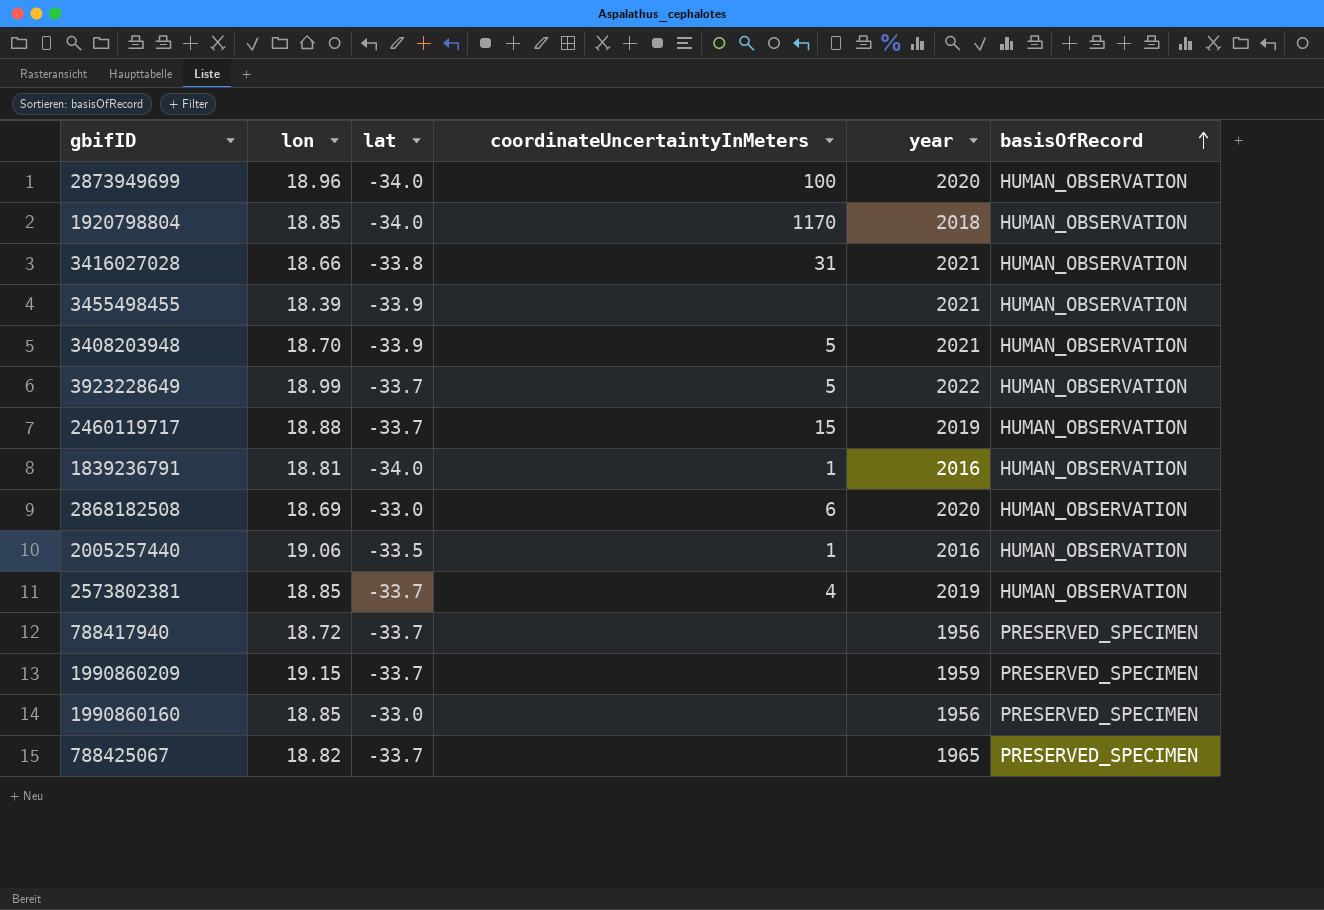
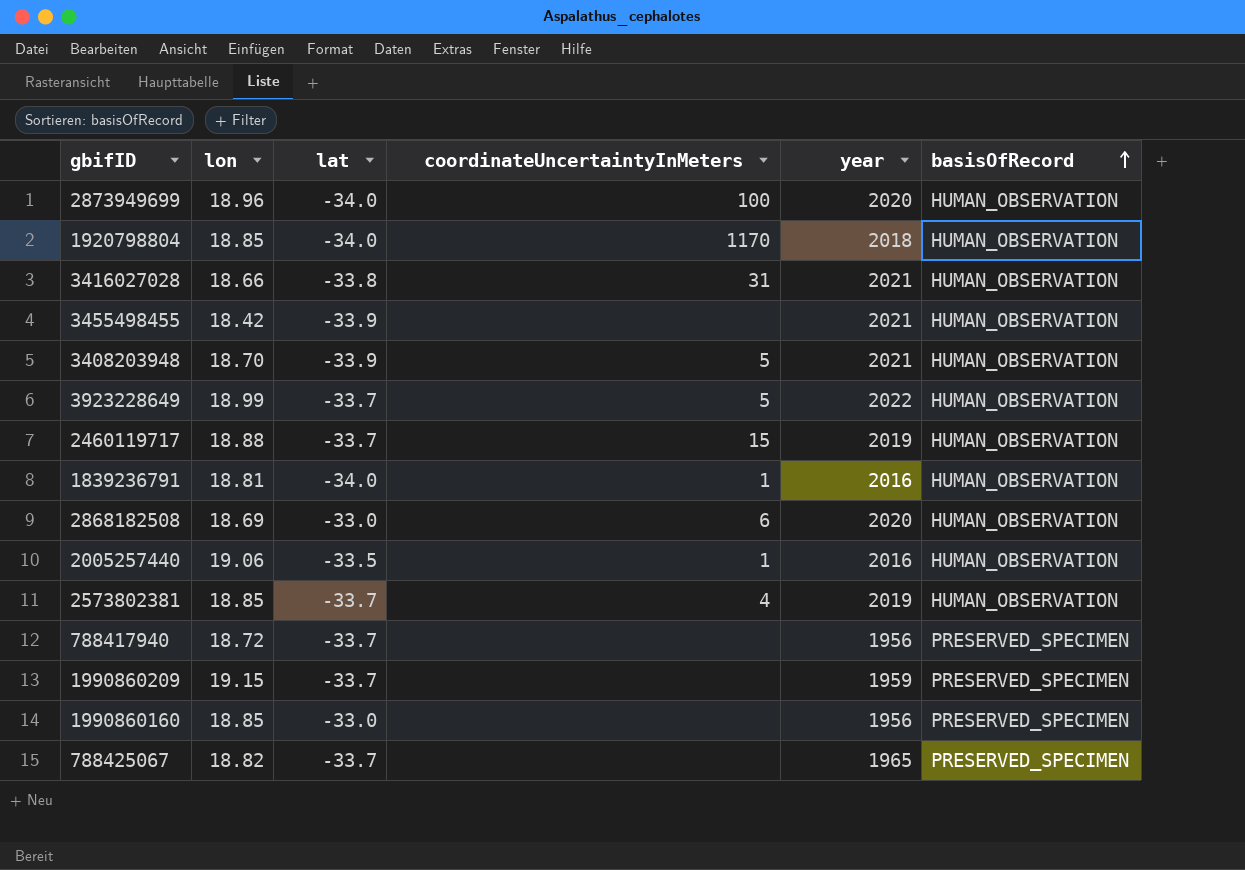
3455498455 | lon: 18.39 -> 18.42

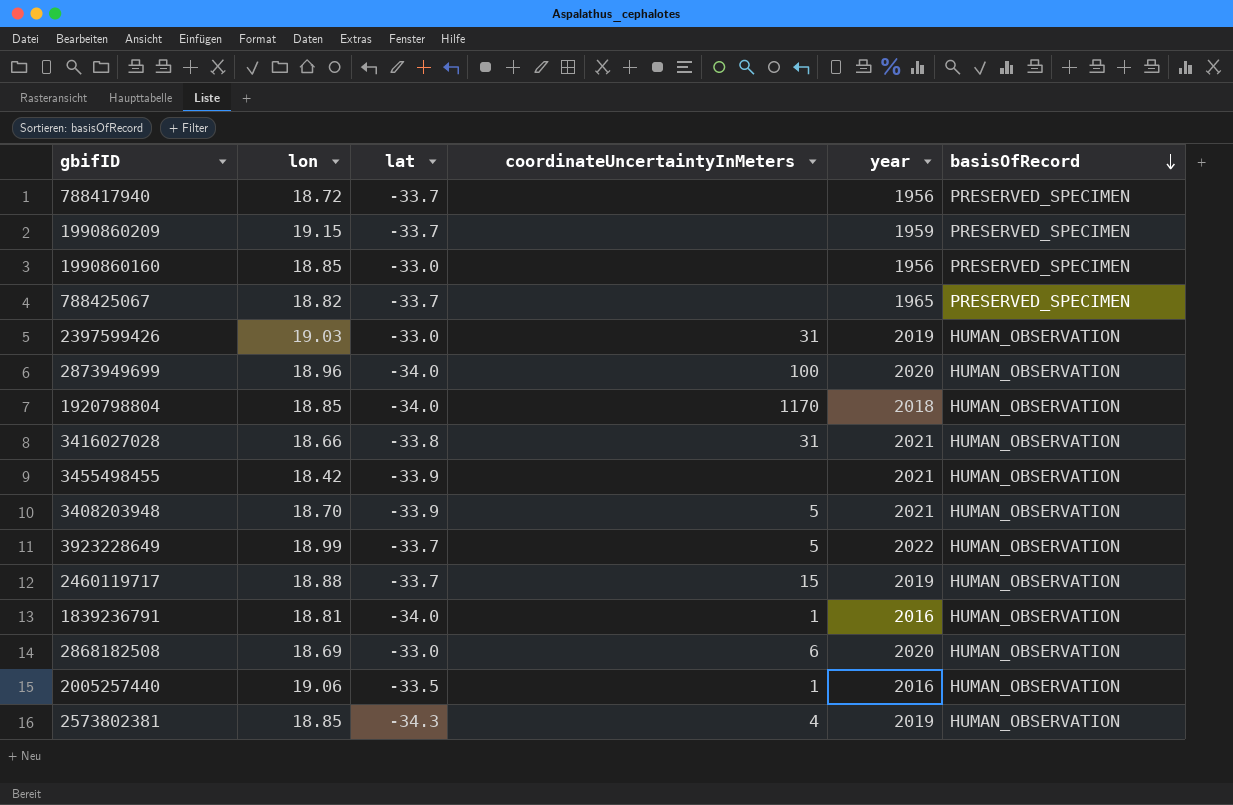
row order: basisOfRecord ascending -> basisOfRecord descending
row 2397599426: none -> 19.03 | -33.0 | 31 | 2019 | HUMAN_OBSERVATION
2573802381 | lat: -33.7 -> -34.3

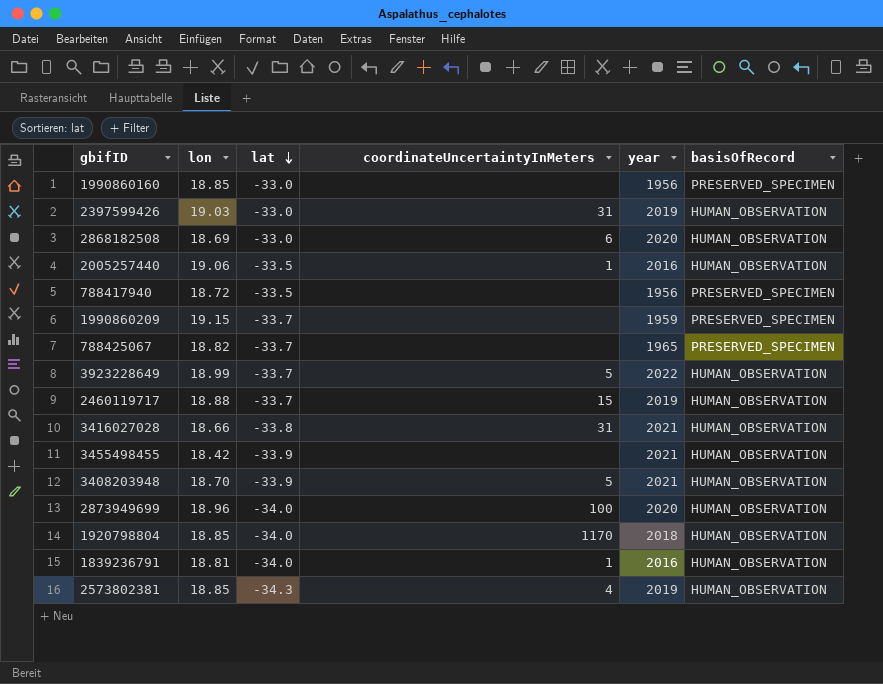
row order: basisOfRecord descending -> lat descending
788417940 | lat: -33.7 -> -33.5

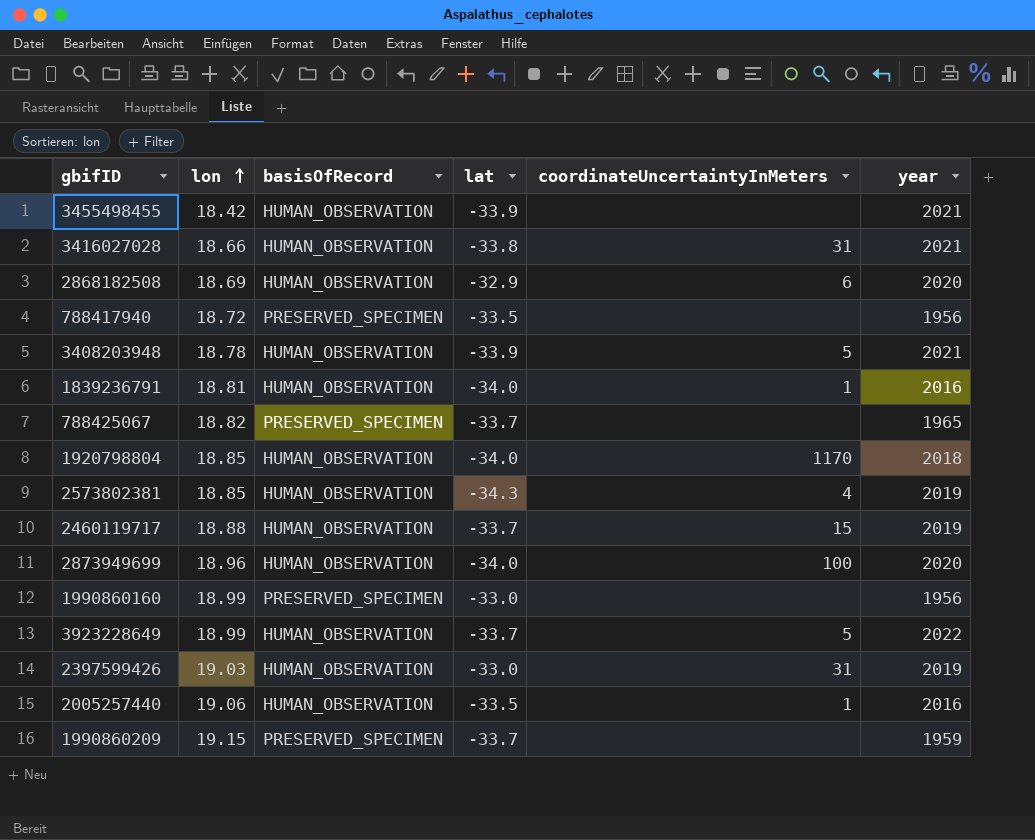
row order: lat descending -> lon ascending
column basisOfRecord | position: 6 -> 3
2868182508 | lat: -33.0 -> -32.9
3408203948 | lon: 18.70 -> 18.78
1990860160 | lon: 18.85 -> 18.99

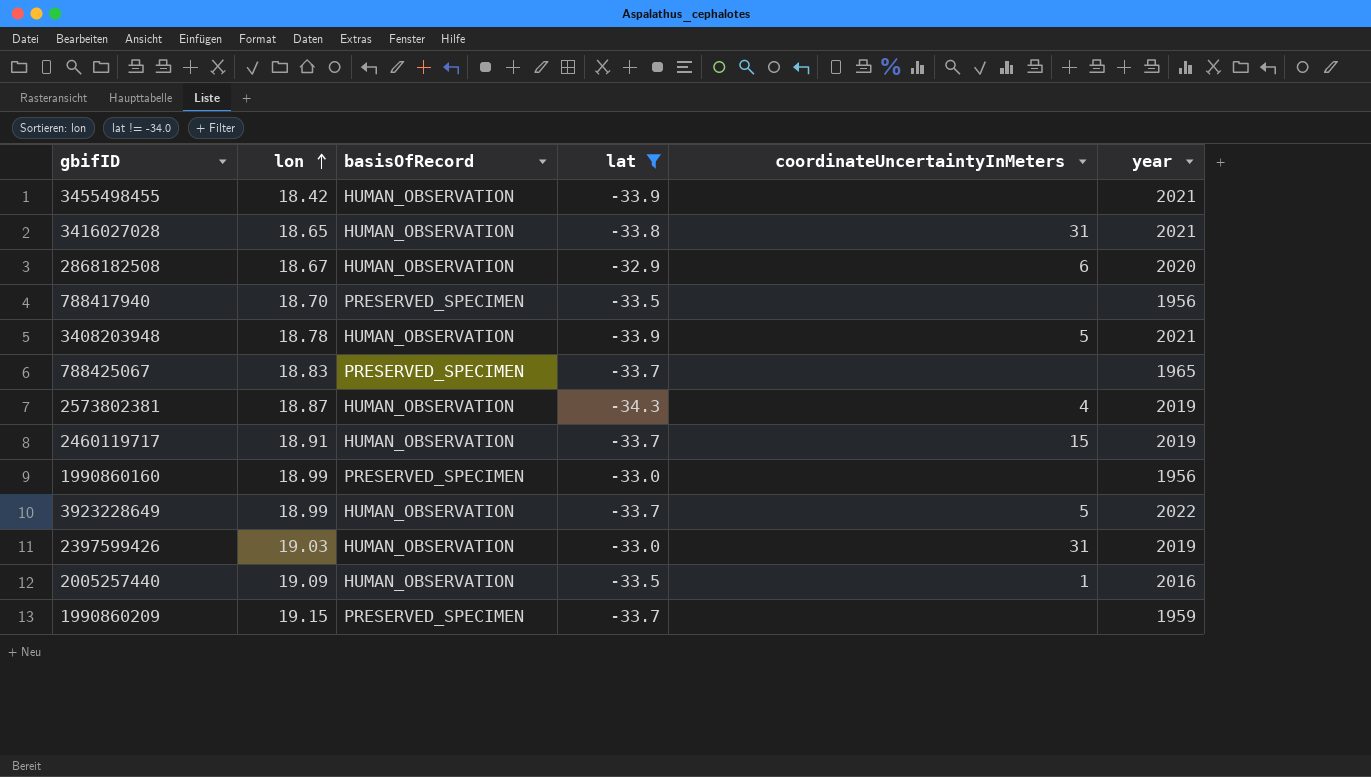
filter: none -> lat != -34.0
3416027028 | lon: 18.66 -> 18.65
2868182508 | lon: 18.69 -> 18.67
788417940 | lon: 18.72 -> 18.70
788425067 | lon: 18.82 -> 18.83
2573802381 | lon: 18.85 -> 18.87
2460119717 | lon: 18.88 -> 18.91
2005257440 | lon: 19.06 -> 19.09

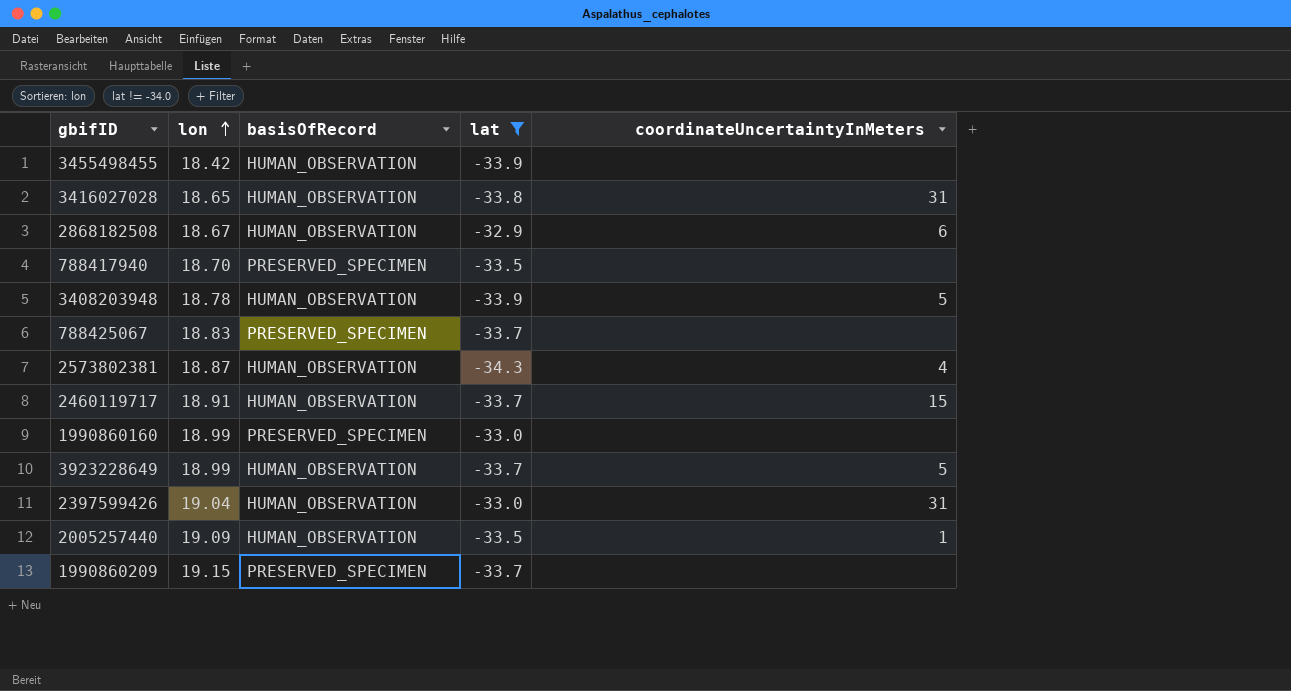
column year | position: 6 -> none
2397599426 | lon: 19.03 -> 19.04

